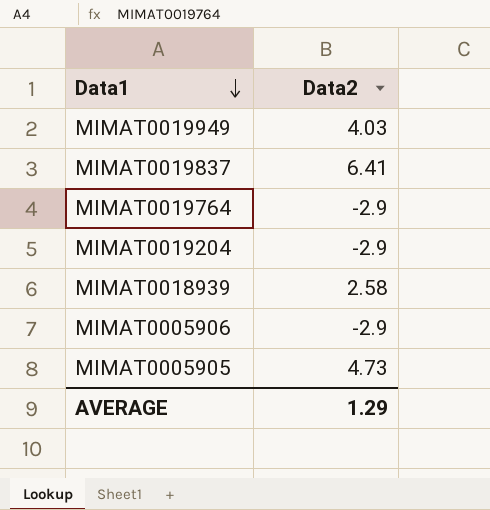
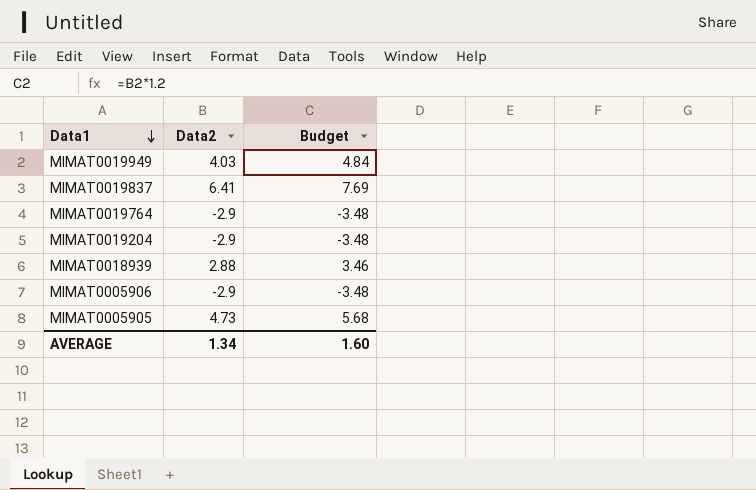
column Budget | formula: none -> [Data2] * 1.2
MIMAT0018939 | Data2: 2.58 -> 2.88
AVERAGE | Data2: 1.29 -> 1.34

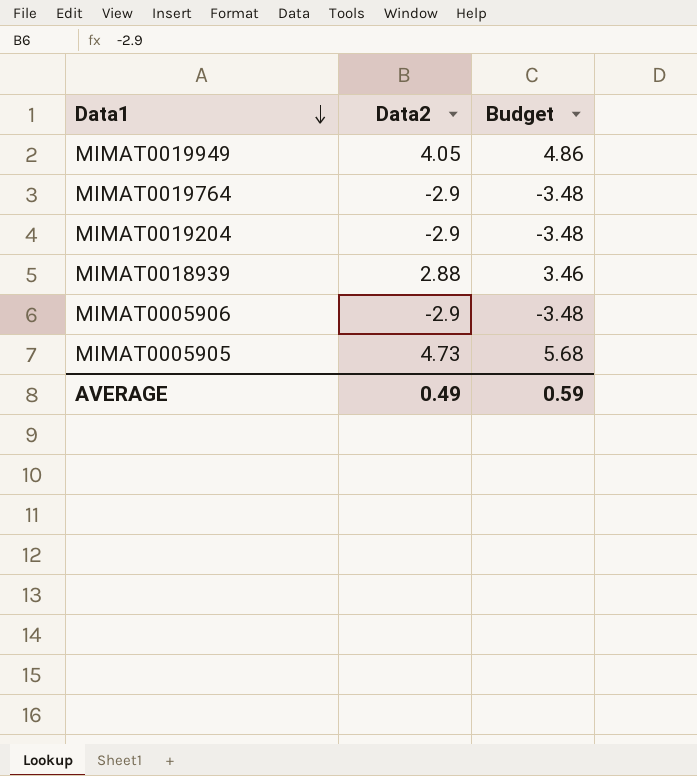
row MIMAT0019837: 6.41 | 7.69 -> none
MIMAT0019949 | Data2: 4.03 -> 4.05
MIMAT0019949 | Budget: 4.84 -> 4.86
AVERAGE | Data2: 1.34 -> 0.49
AVERAGE | Budget: 1.60 -> 0.59

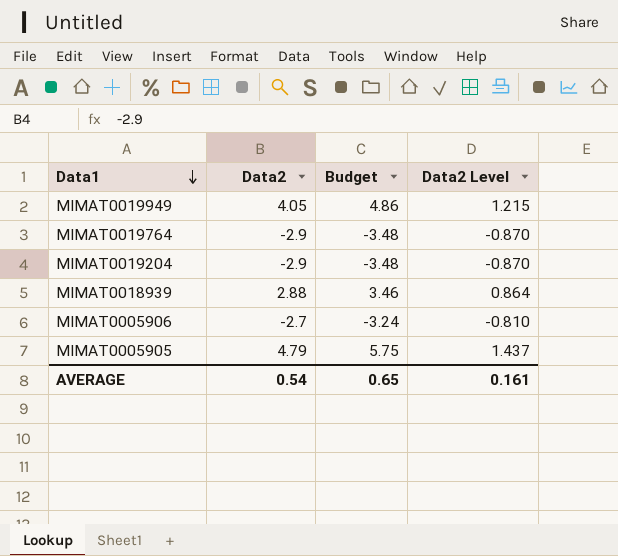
column Data2 Level | formula: none -> [Data2] * 0.3
MIMAT0005906 | Data2: -2.9 -> -2.7
MIMAT0005906 | Budget: -3.48 -> -3.24
MIMAT0005905 | Data2: 4.73 -> 4.79
MIMAT0005905 | Budget: 5.68 -> 5.75
AVERAGE | Data2: 0.49 -> 0.54
AVERAGE | Budget: 0.59 -> 0.65

